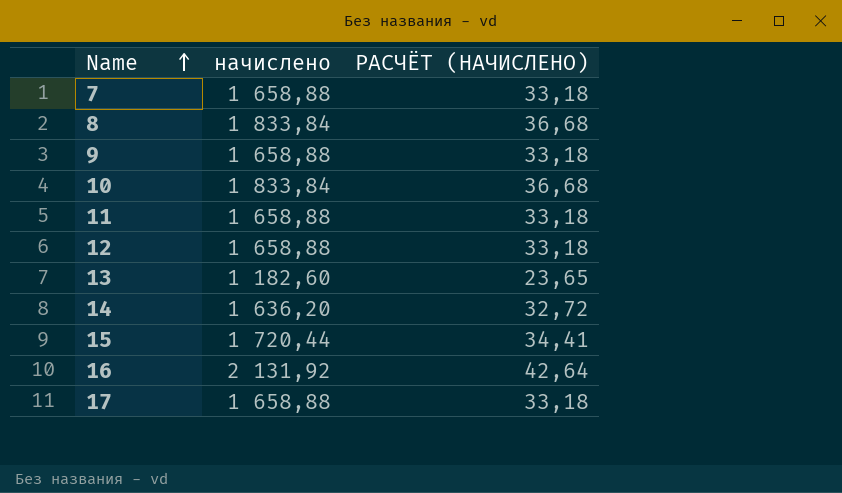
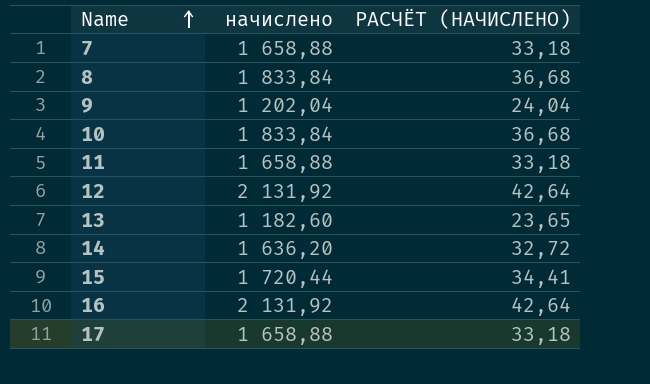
9 | начислено: 1 658,88 -> 1 202,04
9 | РАСЧЁТ (НАЧИСЛЕНО): 33,18 -> 24,04
12 | начислено: 1 658,88 -> 2 131,92
12 | РАСЧЁТ (НАЧИСЛЕНО): 33,18 -> 42,64

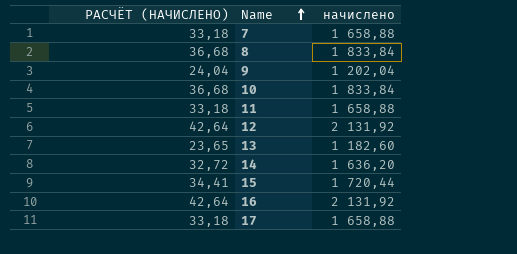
column РАСЧЁТ (НАЧИСЛЕНО) | position: 3 -> 1

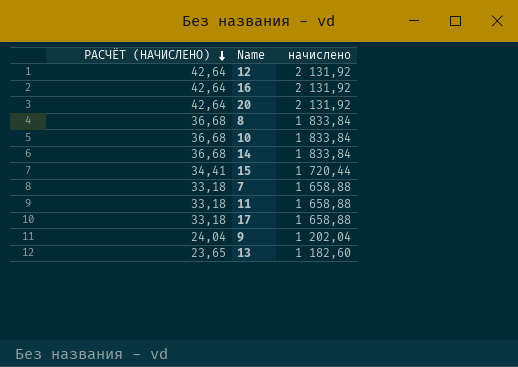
row order: Name ascending -> РАСЧЁТ (НАЧИСЛЕНО) descending
row 20: none -> 42,64 | 2 131,92
14 | РАСЧЁТ (НАЧИСЛЕНО): 32,72 -> 36,68
14 | начислено: 1 636,20 -> 1 833,84

